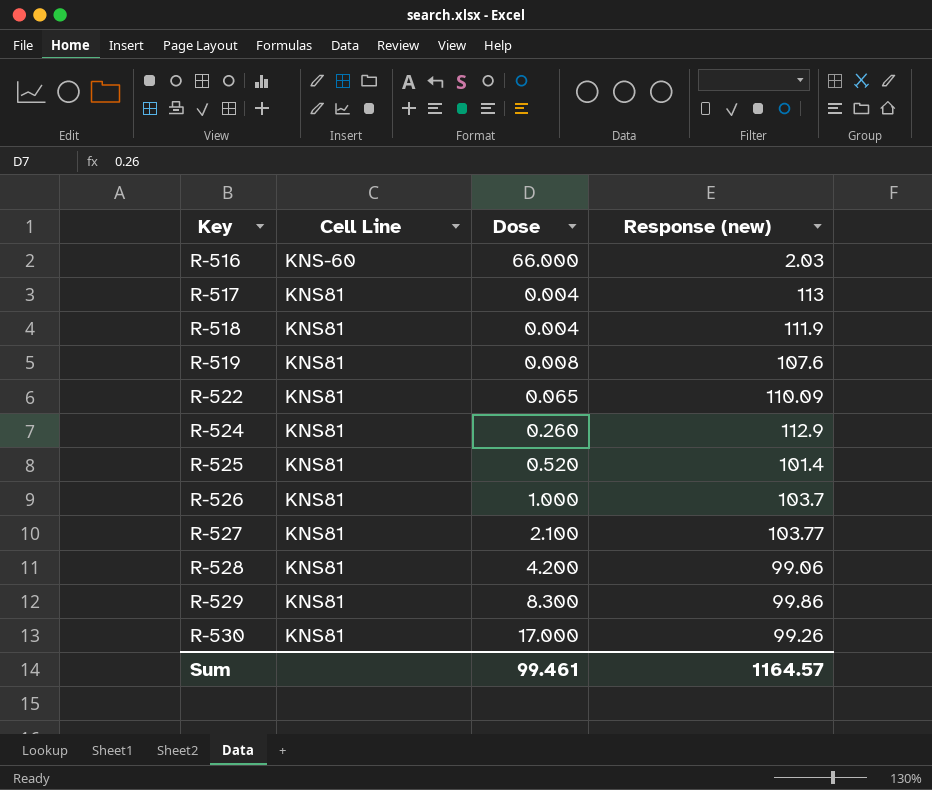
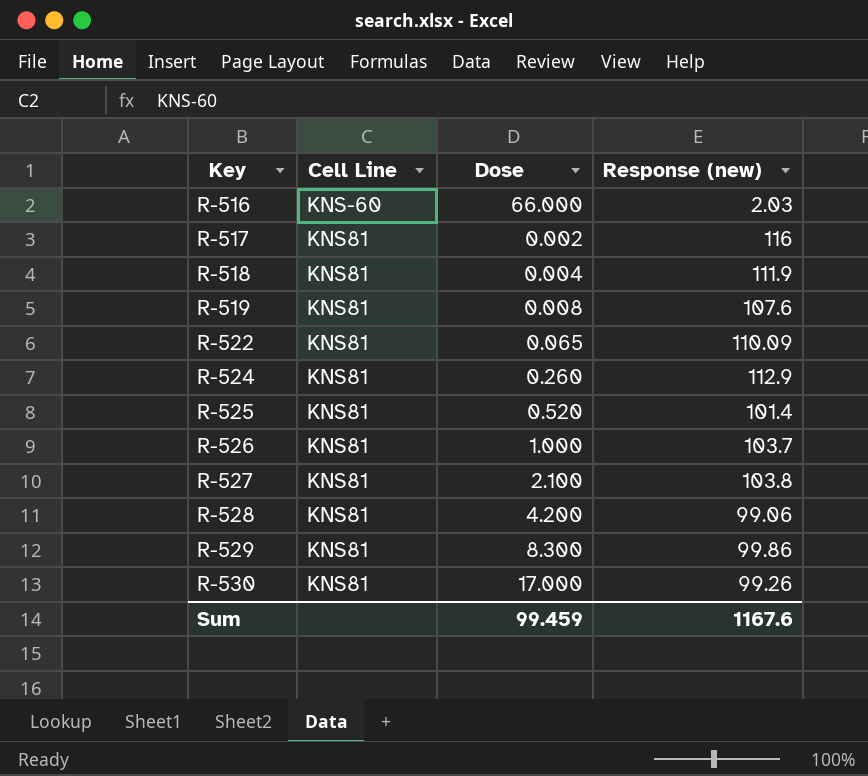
R-517 | Dose: 0.004 -> 0.002
R-517 | Response (new): 113 -> 116
R-527 | Response (new): 103.77 -> 103.8
Sum | Dose: 99.461 -> 99.459
Sum | Response (new): 1164.57 -> 1167.6

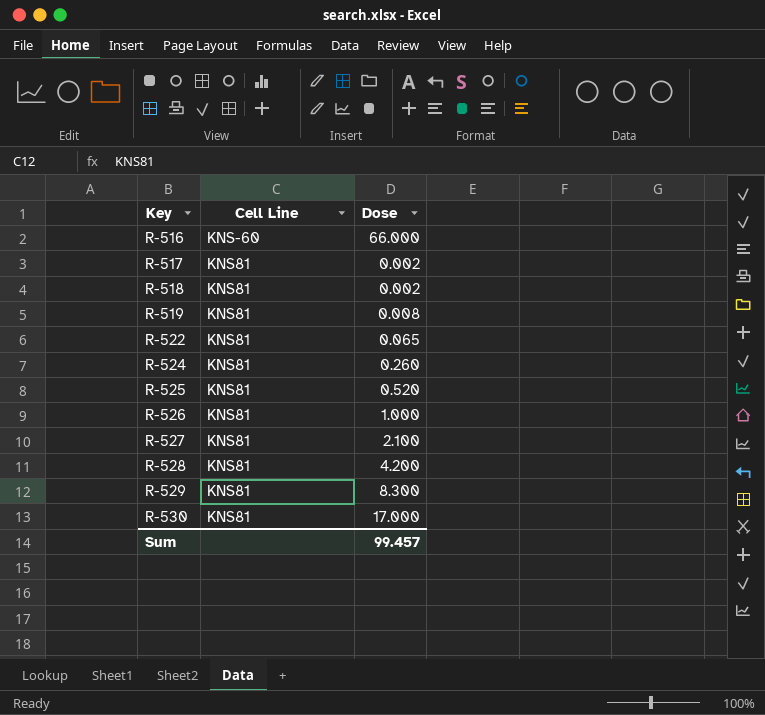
column Response (new) | position: 4 -> none
R-518 | Dose: 0.004 -> 0.002
Sum | Dose: 99.459 -> 99.457

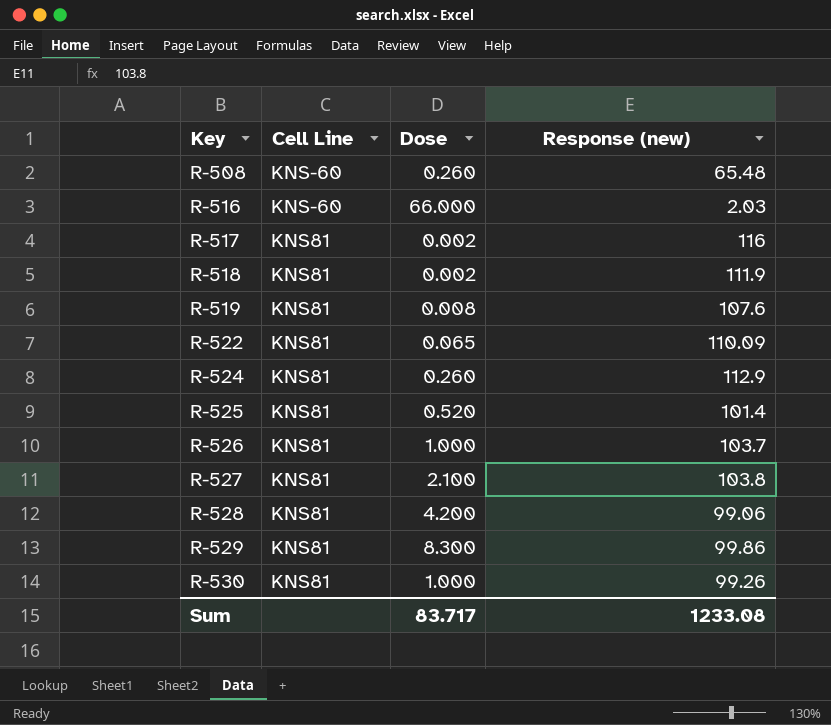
column Response (new) | position: none -> 4
row R-508: none -> KNS-60 | 0.260 | 65.48
R-530 | Dose: 17.000 -> 1.000
Sum | Dose: 99.457 -> 83.717

